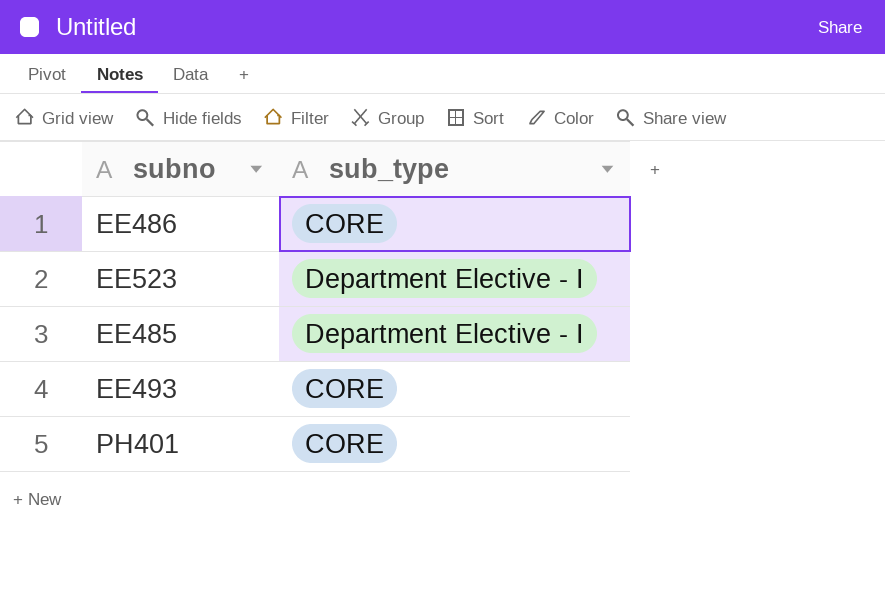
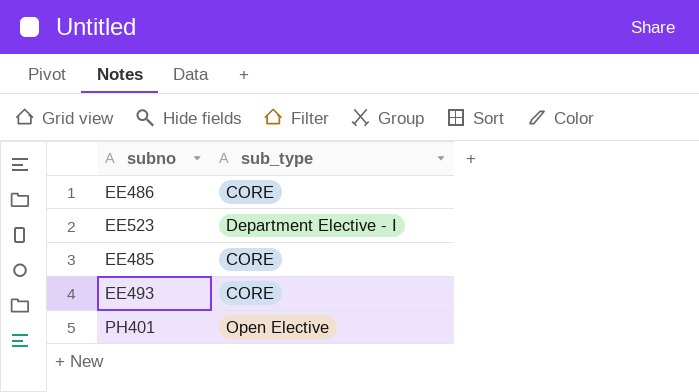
EE485 | sub_type: Department Elective - I -> CORE
PH401 | sub_type: CORE -> Open Elective

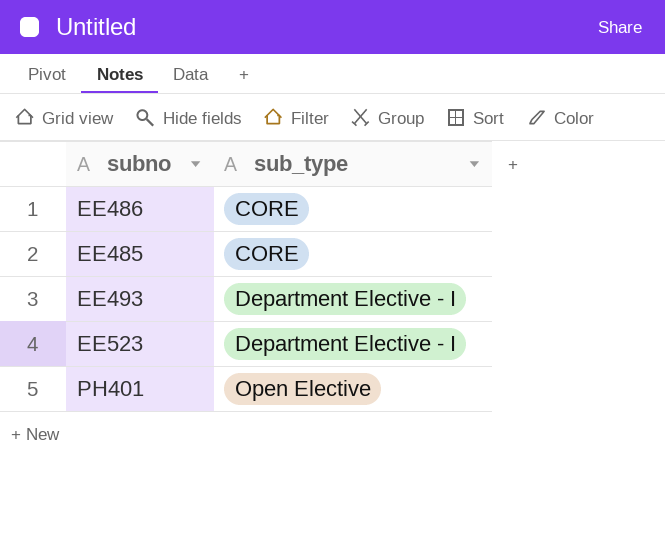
row order: none -> sub_type ascending
EE493 | sub_type: CORE -> Department Elective - I

